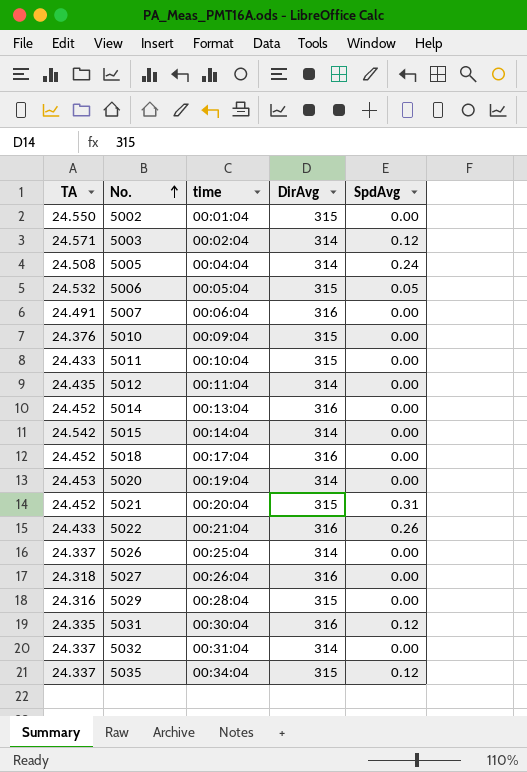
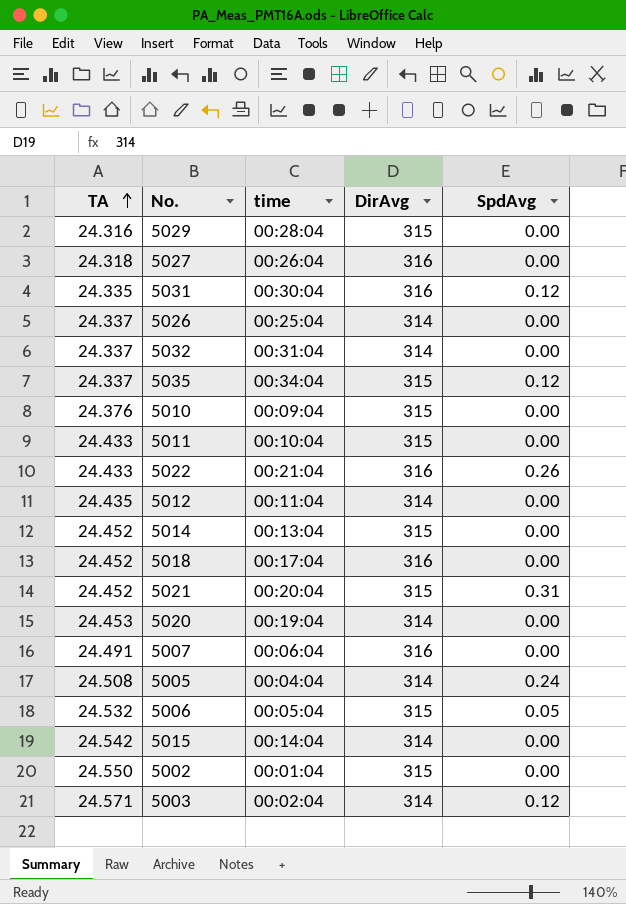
row order: No. ascending -> TA ascending
5014 | DirAvg: 316 -> 315

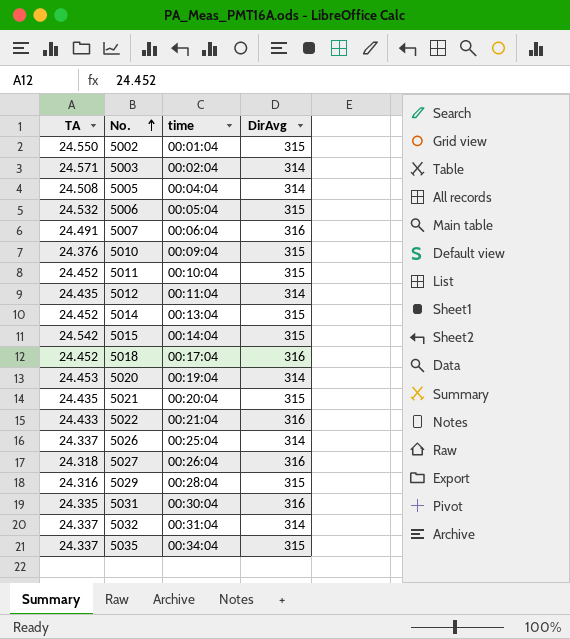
row order: TA ascending -> No. ascending
column SpdAvg | position: 5 -> none
5011 | TA: 24.433 -> 24.452
5015 | DirAvg: 314 -> 315
5021 | TA: 24.452 -> 24.435

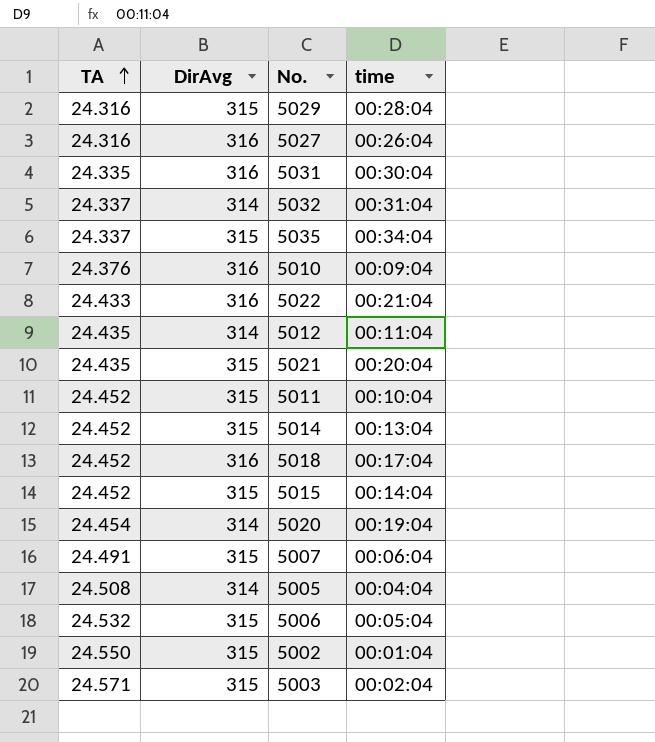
row order: No. ascending -> TA ascending
column DirAvg | position: 4 -> 2
row 5026: 24.337 | 00:25:04 | 314 -> none
5027 | TA: 24.318 -> 24.316
5010 | DirAvg: 315 -> 316
5015 | TA: 24.542 -> 24.452
5020 | TA: 24.453 -> 24.454
5007 | DirAvg: 316 -> 315
5003 | DirAvg: 314 -> 315

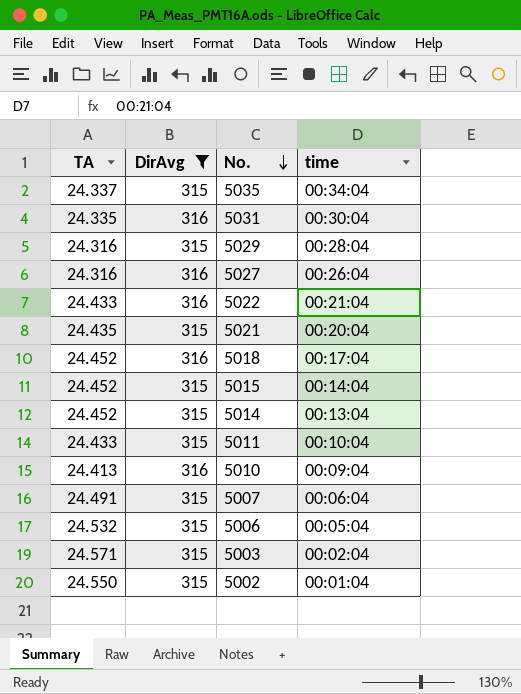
filter: none -> DirAvg != 314
row order: TA ascending -> No. descending
5011 | TA: 24.452 -> 24.433
5010 | TA: 24.376 -> 24.413

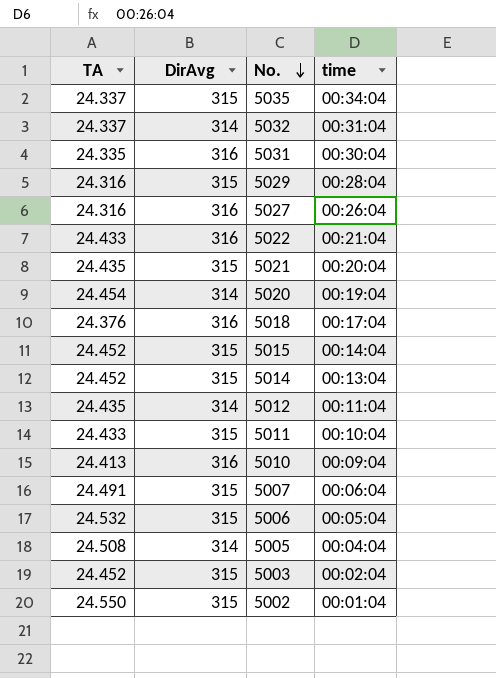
filter: DirAvg != 314 -> none
5018 | TA: 24.452 -> 24.376
5003 | TA: 24.571 -> 24.452

